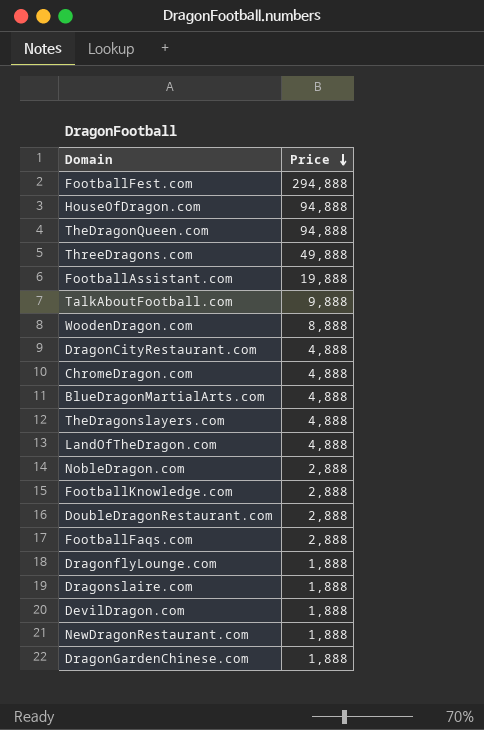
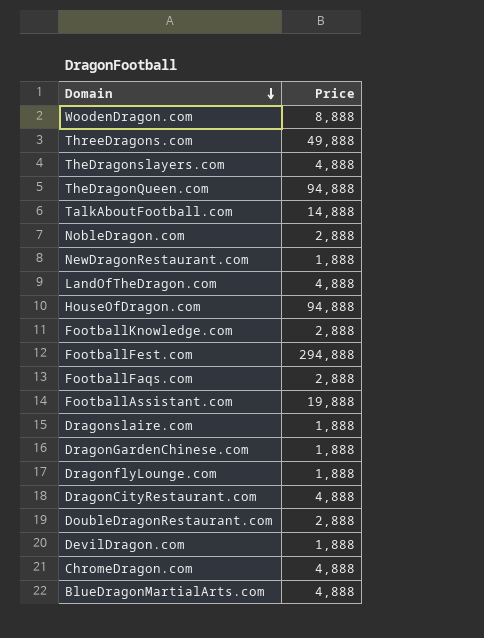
row order: Price descending -> Domain descending
TalkAboutFootball.com | Price: 9,888 -> 14,888

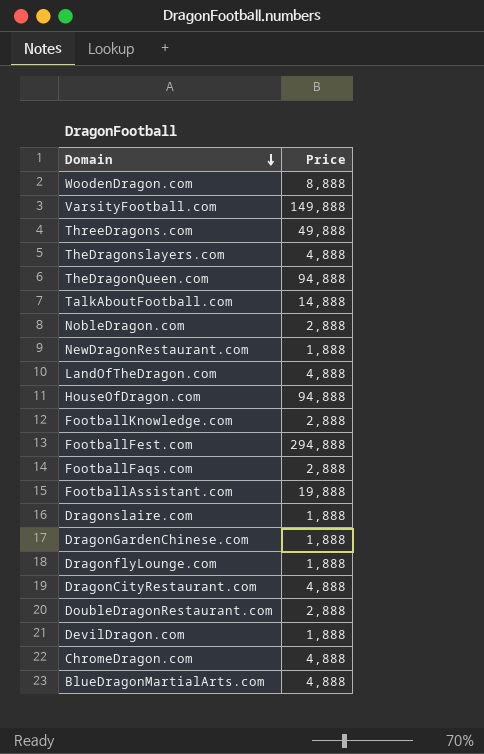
row VarsityFootball.com: none -> 149,888

